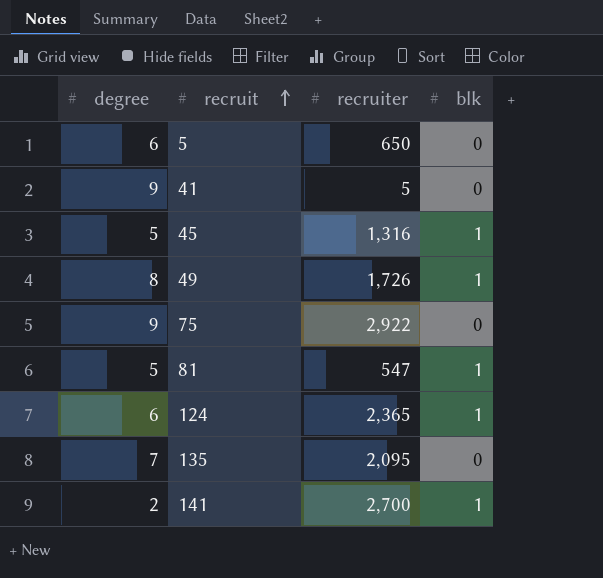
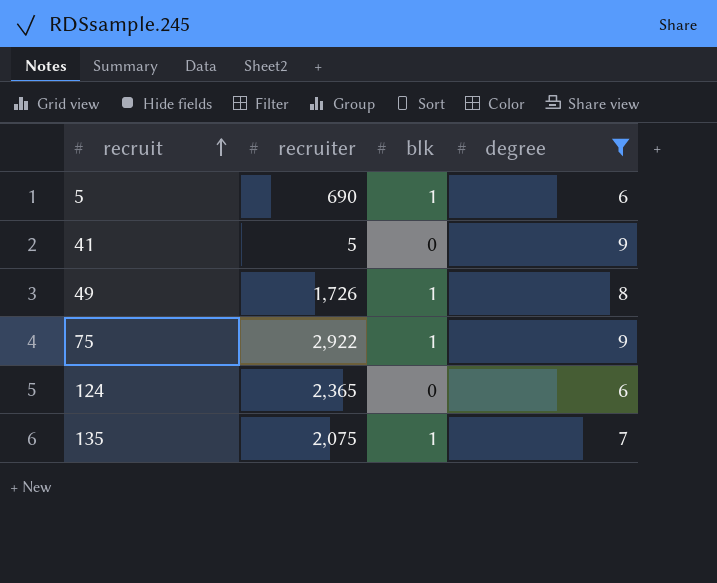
filter: none -> degree >= 6
column degree | position: 1 -> 4
5 | recruiter: 650 -> 690
5 | blk: 0 -> 1
75 | blk: 0 -> 1
124 | blk: 1 -> 0
135 | recruiter: 2,095 -> 2,075
135 | blk: 0 -> 1

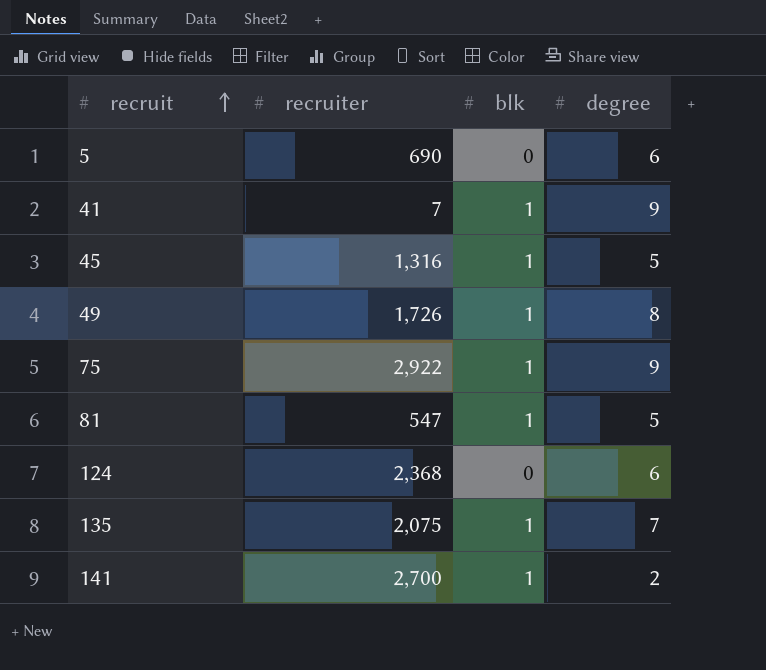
filter: degree >= 6 -> none
5 | blk: 1 -> 0
41 | recruiter: 5 -> 7
41 | blk: 0 -> 1
124 | recruiter: 2,365 -> 2,368

